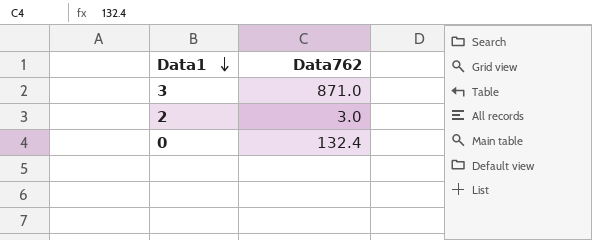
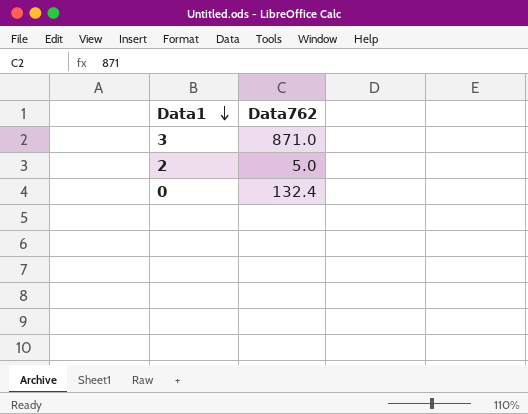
2 | Data762: 3.0 -> 5.0

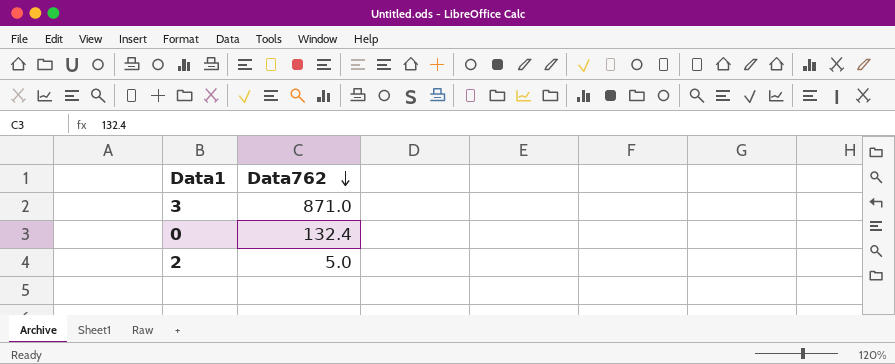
row order: Data1 descending -> Data762 descending

